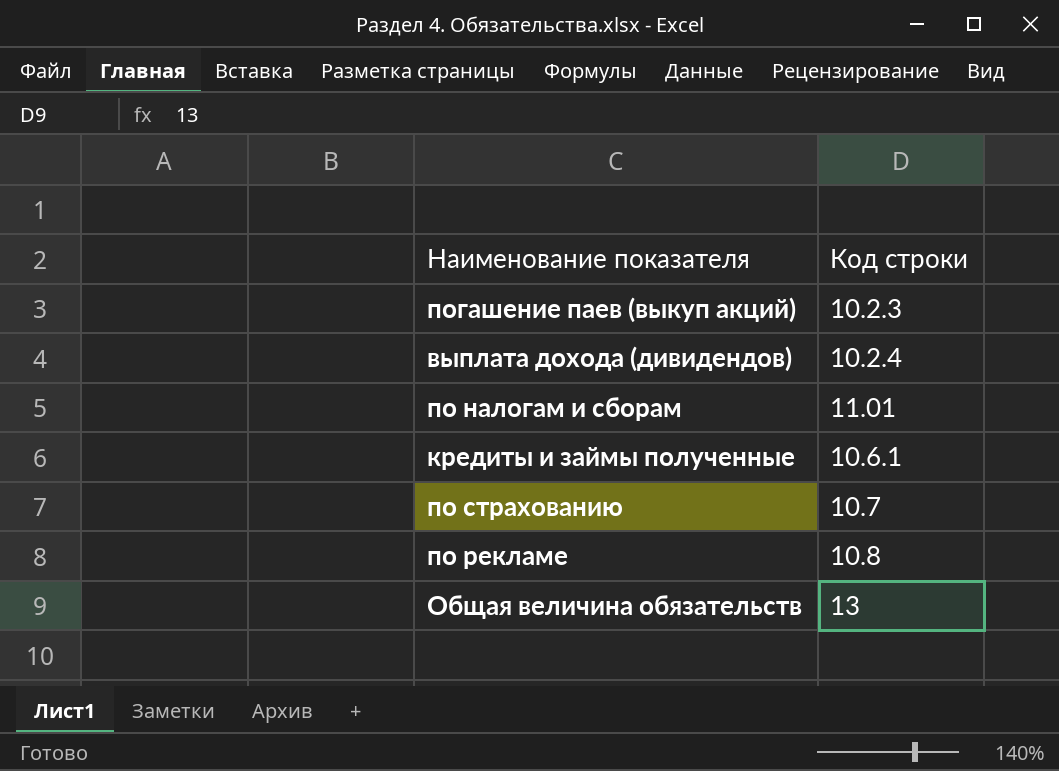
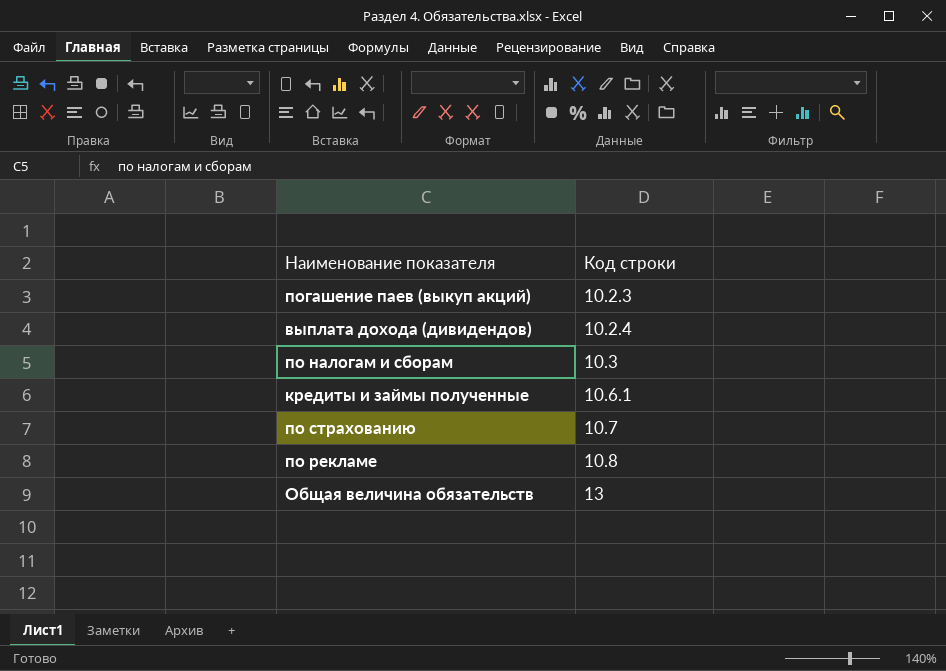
по налогам и сборам | Код строки: 11.01 -> 10.3

